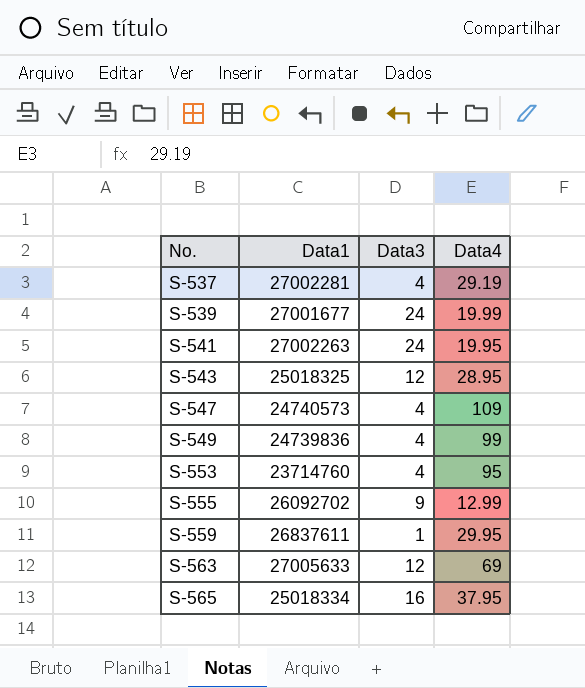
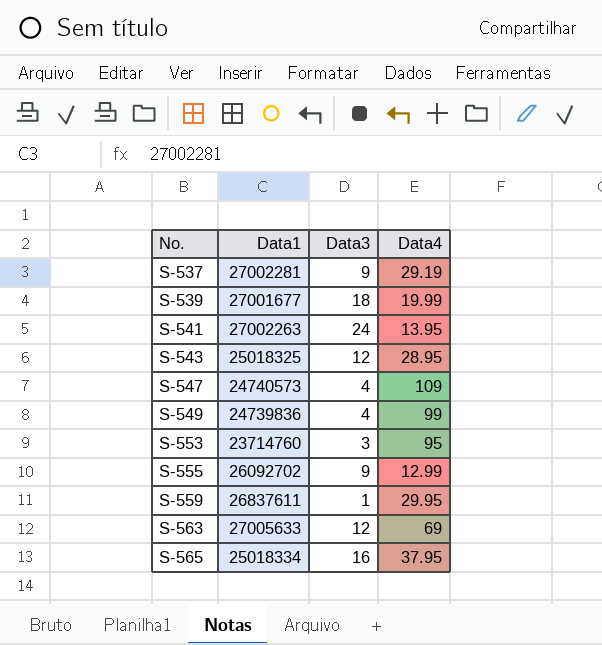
S-537 | Data3: 4 -> 9
S-539 | Data3: 24 -> 18
S-541 | Data4: 19.95 -> 13.95
S-553 | Data3: 4 -> 3

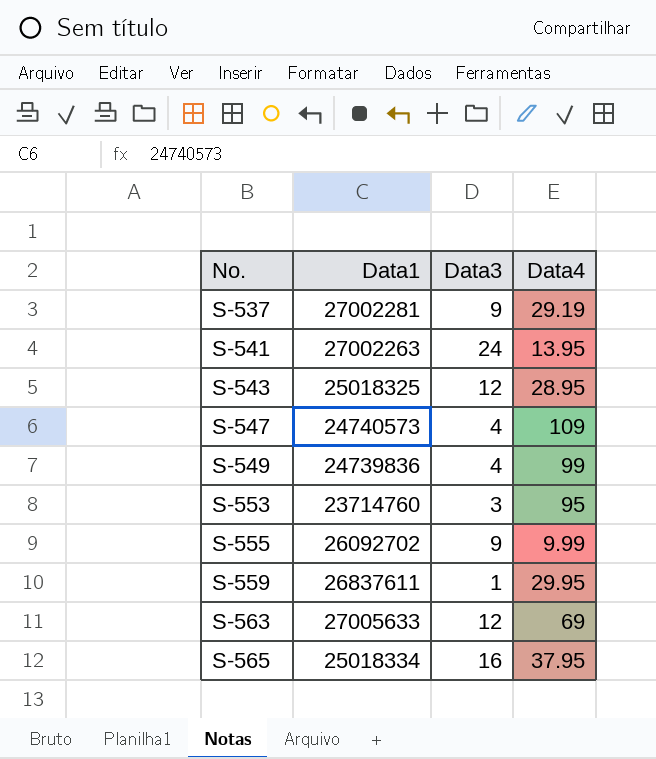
row S-539: 27001677 | 18 | 19.99 -> none
S-555 | Data4: 12.99 -> 9.99

